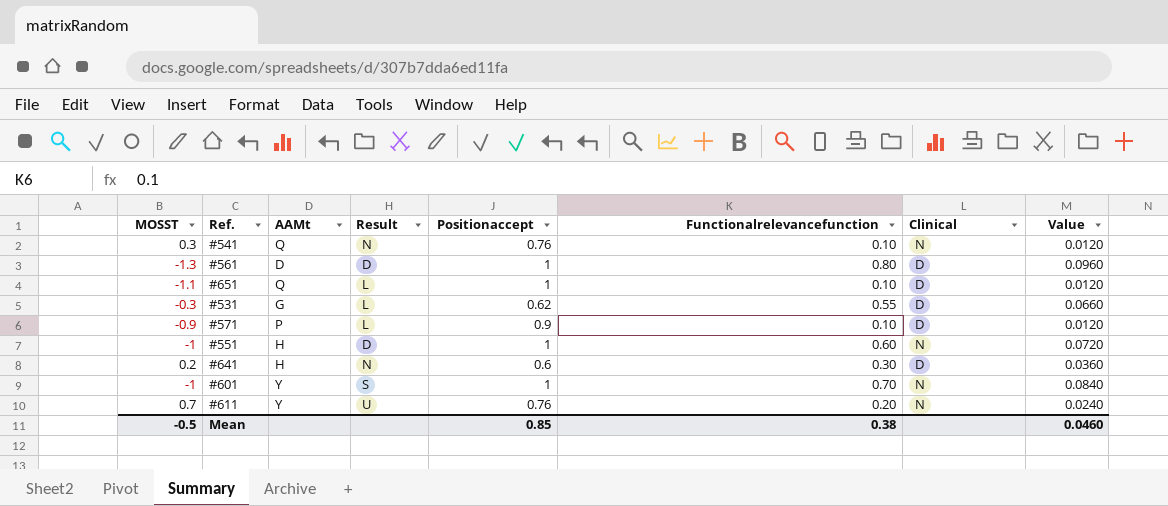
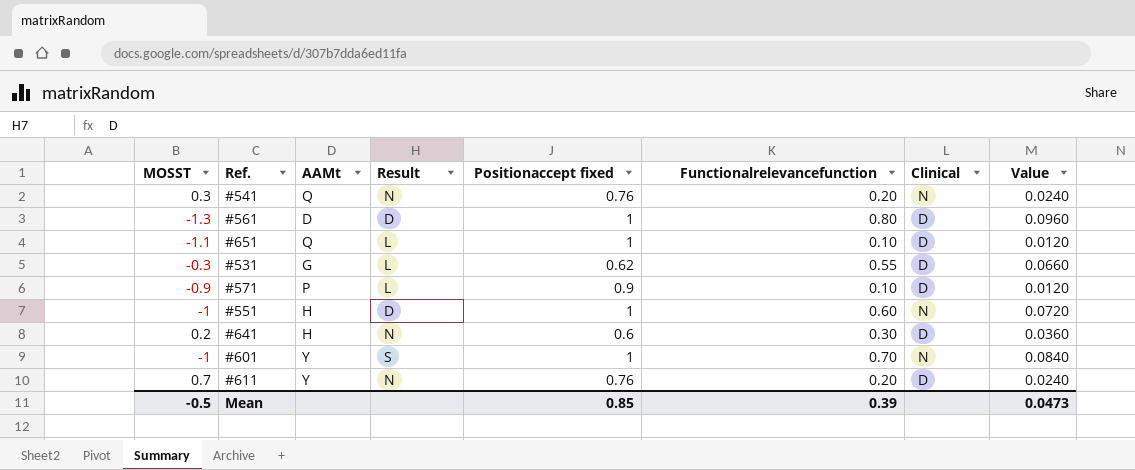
column name: Positionaccept -> Positionaccept fixed
#541 | Functionalrelevancefunction: 0.10 -> 0.20
#541 | Value: 0.0120 -> 0.0240
#611 | Result: U -> N
#611 | Clinical: N -> D
Mean | Functionalrelevancefunction: 0.38 -> 0.39
Mean | Value: 0.0460 -> 0.0473

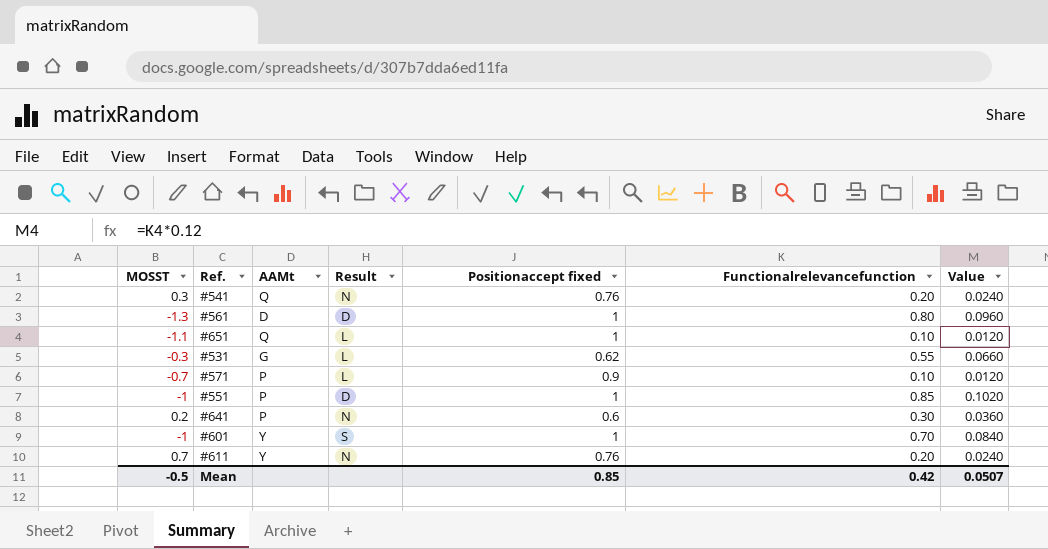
column Clinical | position: 7 -> none
#571 | MOSST: -0.9 -> -0.7
#551 | AAMt: H -> P
#551 | Functionalrelevancefunction: 0.60 -> 0.85
#551 | Value: 0.0720 -> 0.1020
#641 | AAMt: H -> P
Mean | Functionalrelevancefunction: 0.39 -> 0.42
Mean | Value: 0.0473 -> 0.0507

